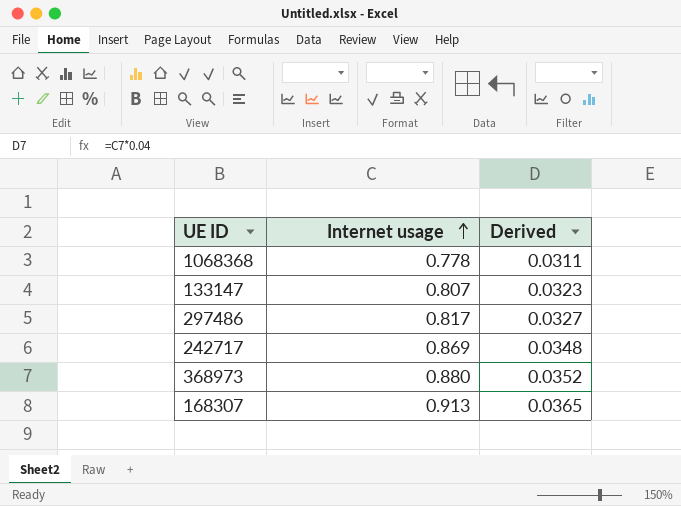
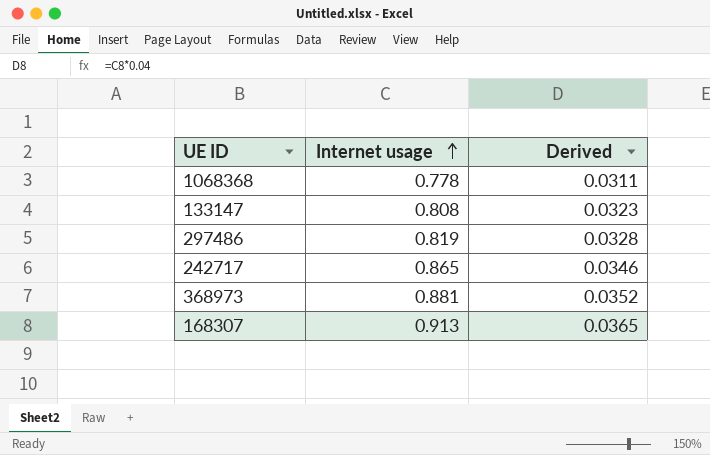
133147 | Internet usage: 0.807 -> 0.808
297486 | Internet usage: 0.817 -> 0.819
297486 | Derived: 0.0327 -> 0.0328
242717 | Internet usage: 0.869 -> 0.865
242717 | Derived: 0.0348 -> 0.0346
368973 | Internet usage: 0.880 -> 0.881

